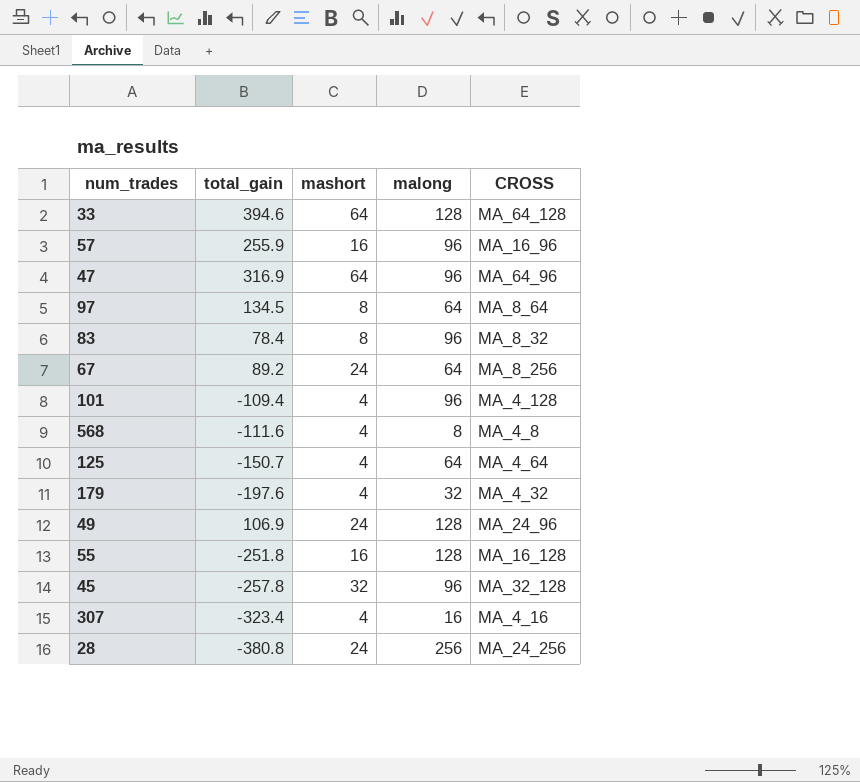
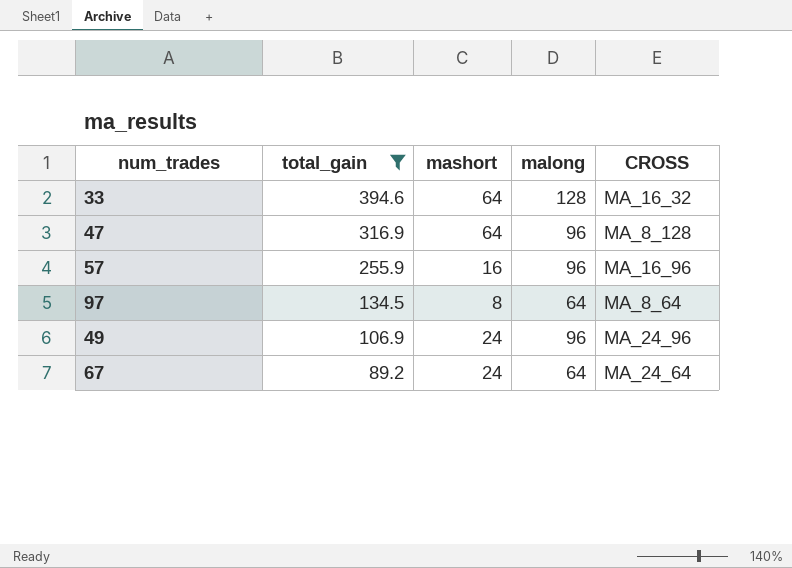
filter: none -> total_gain >= 89.2
row order: none -> total_gain descending
33 | CROSS: MA_64_128 -> MA_16_32
47 | CROSS: MA_64_96 -> MA_8_128
49 | malong: 128 -> 96
67 | CROSS: MA_8_256 -> MA_24_64

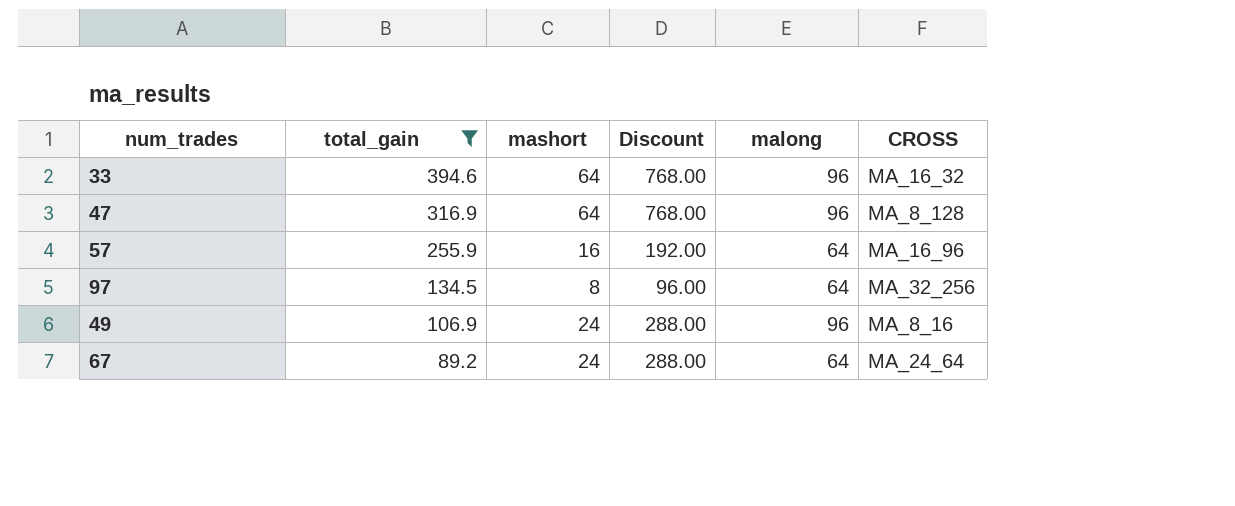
column Discount | formula: none -> [mashort] * 12
33 | malong: 128 -> 96
57 | malong: 96 -> 64
97 | CROSS: MA_8_64 -> MA_32_256
49 | CROSS: MA_24_96 -> MA_8_16

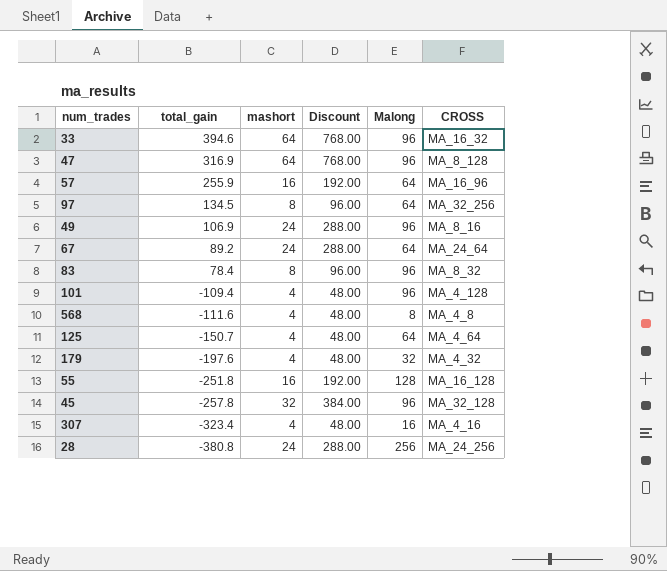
filter: total_gain >= 89.2 -> none
column name: malong -> Malong

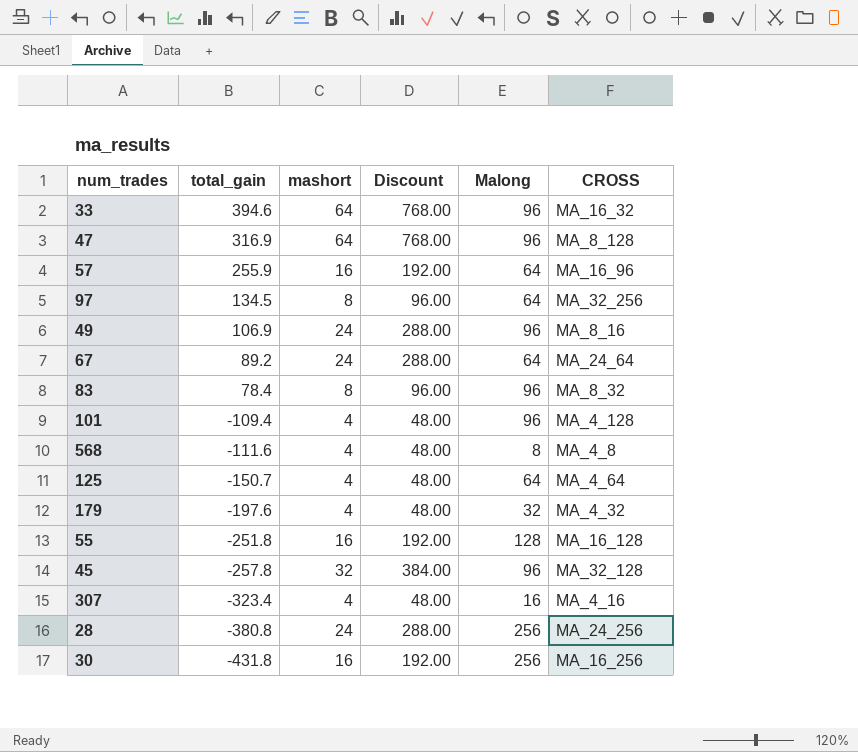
row 30: none -> -431.8 | 16 | 192.00 | 256 | MA_16_256

